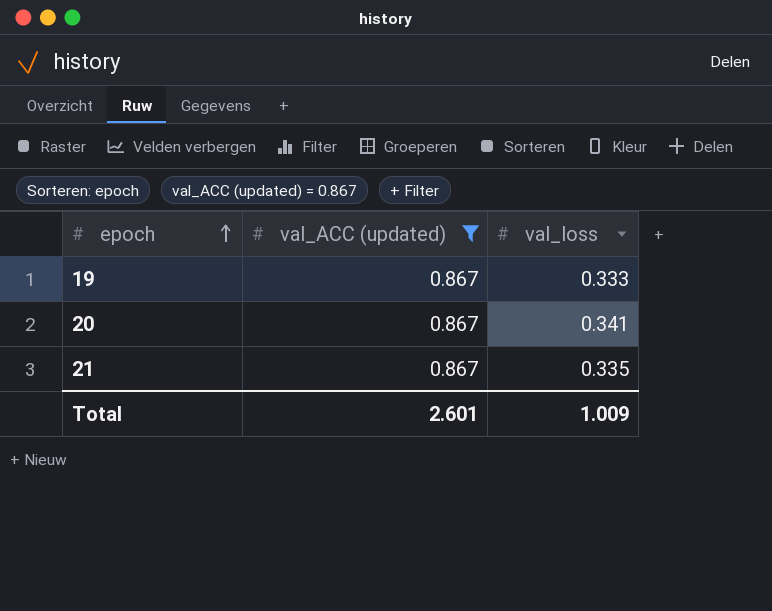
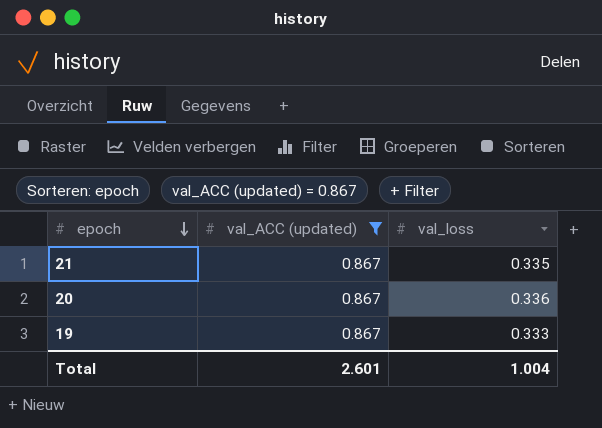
row order: epoch ascending -> epoch descending
20 | val_loss: 0.341 -> 0.336
Total | val_loss: 1.009 -> 1.004

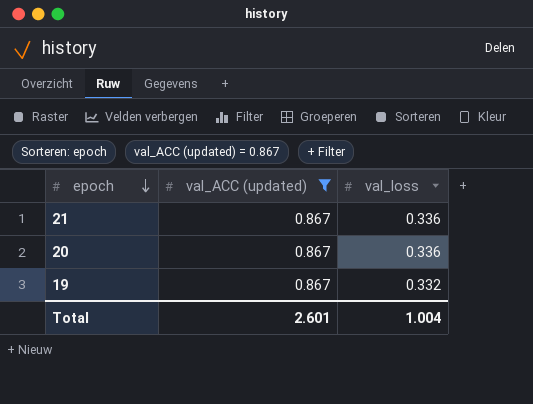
21 | val_loss: 0.335 -> 0.336
19 | val_loss: 0.333 -> 0.332

